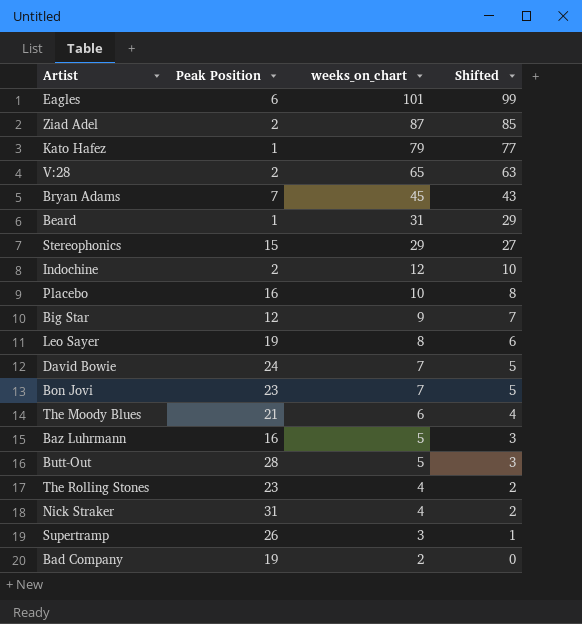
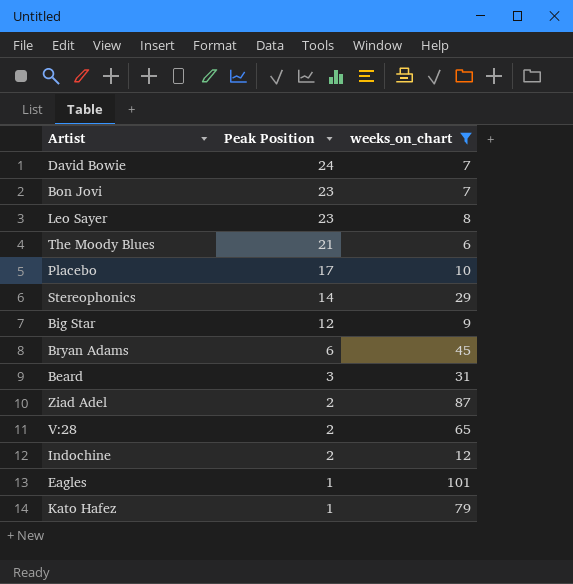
filter: none -> weeks_on_chart >= 6
row order: weeks_on_chart descending -> Peak Position descending
column Shifted | formula: [weeks_on_chart] - 2 -> none
Leo Sayer | Peak Position: 19 -> 23
Placebo | Peak Position: 16 -> 17
Stereophonics | Peak Position: 15 -> 14
Bryan Adams | Peak Position: 7 -> 6
Beard | Peak Position: 1 -> 3
Eagles | Peak Position: 6 -> 1

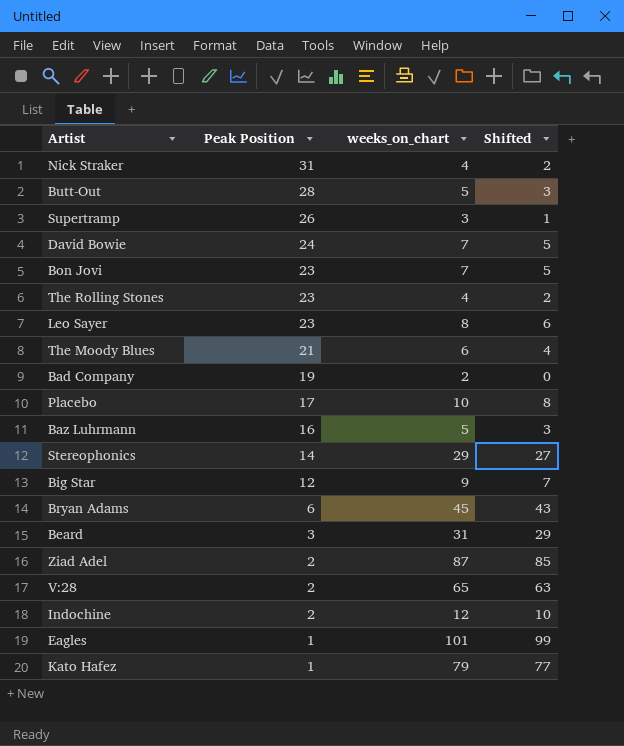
filter: weeks_on_chart >= 6 -> none
column Shifted | formula: none -> [weeks_on_chart] - 2

